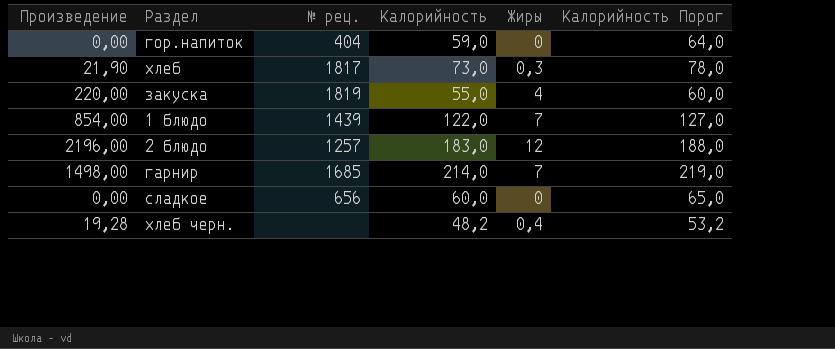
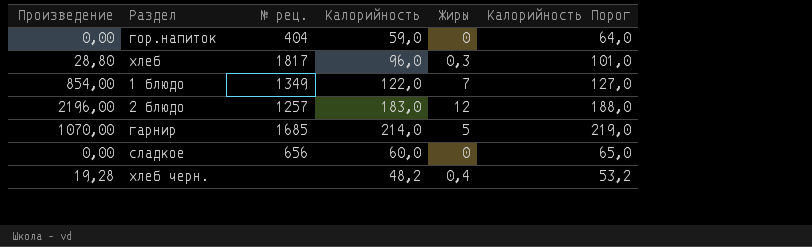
row закуска: 220,00 | 1819 | 55,0 | 4 | 60,0 -> none
хлеб | Произведение: 21,90 -> 28,80
хлеб | Калорийность: 73,0 -> 96,0
хлеб | Калорийность Порог: 78,0 -> 101,0
1 блюдо | № рец.: 1439 -> 1349
гарнир | Произведение: 1498,00 -> 1070,00
гарнир | Жиры: 7 -> 5

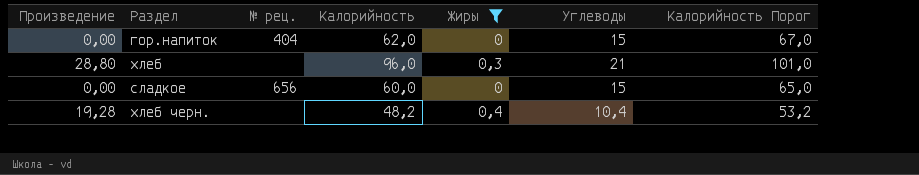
filter: none -> Жиры <= 0,4
column Углеводы | position: none -> 6
гор.напиток | Калорийность: 59,0 -> 62,0
гор.напиток | Калорийность Порог: 64,0 -> 67,0
хлеб | № рец.: 1817 -> none

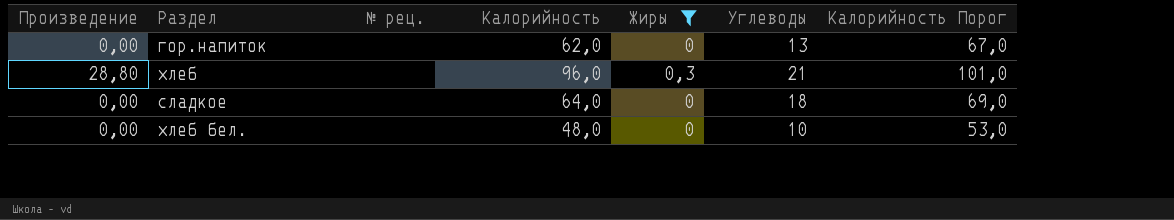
row хлеб черн.: 19,28 | none | 48,2 | 0,4 | 10,4 | 53,2 -> none
гор.напиток | № рец.: 404 -> none
гор.напиток | Углеводы: 15 -> 13
сладкое | № рец.: 656 -> none
сладкое | Калорийность: 60,0 -> 64,0
сладкое | Углеводы: 15 -> 18
сладкое | Калорийность Порог: 65,0 -> 69,0
row хлеб бел.: none -> 0,00 | none | 48,0 | 0 | 10 | 53,0

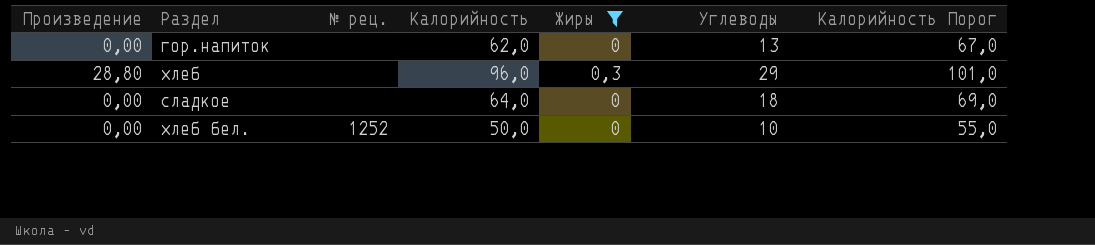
хлеб | Углеводы: 21 -> 29
хлеб бел. | № рец.: none -> 1252
хлеб бел. | Калорийность: 48,0 -> 50,0
хлеб бел. | Калорийность Порог: 53,0 -> 55,0

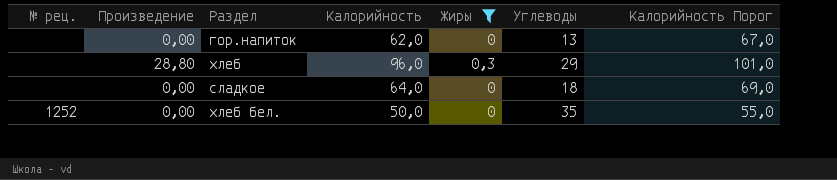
column № рец. | position: 3 -> 1
хлеб бел. | Углеводы: 10 -> 35

